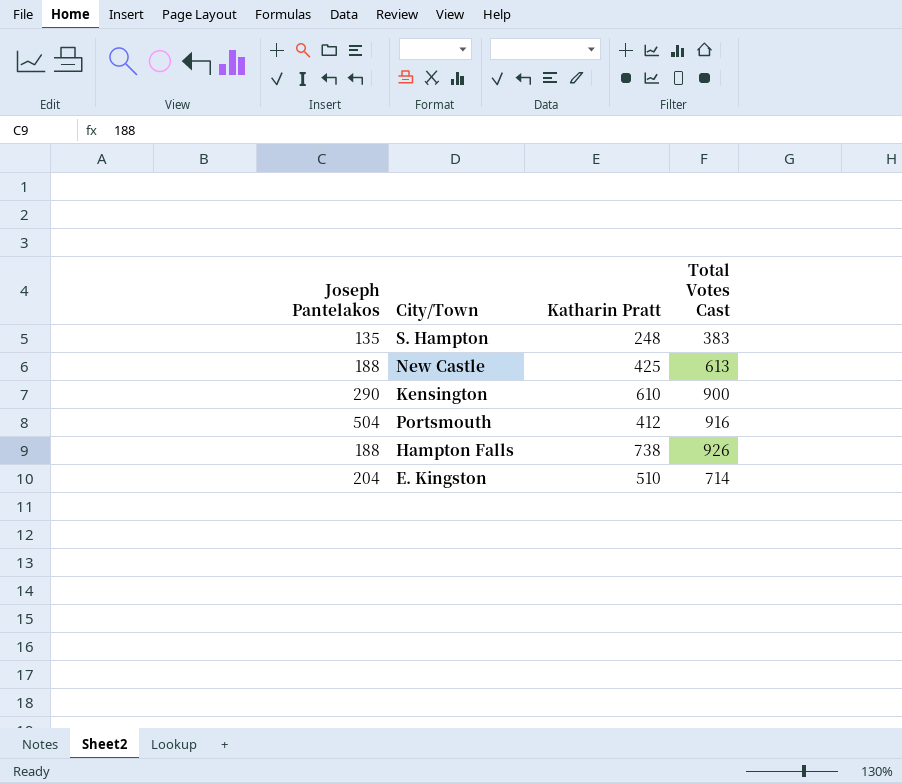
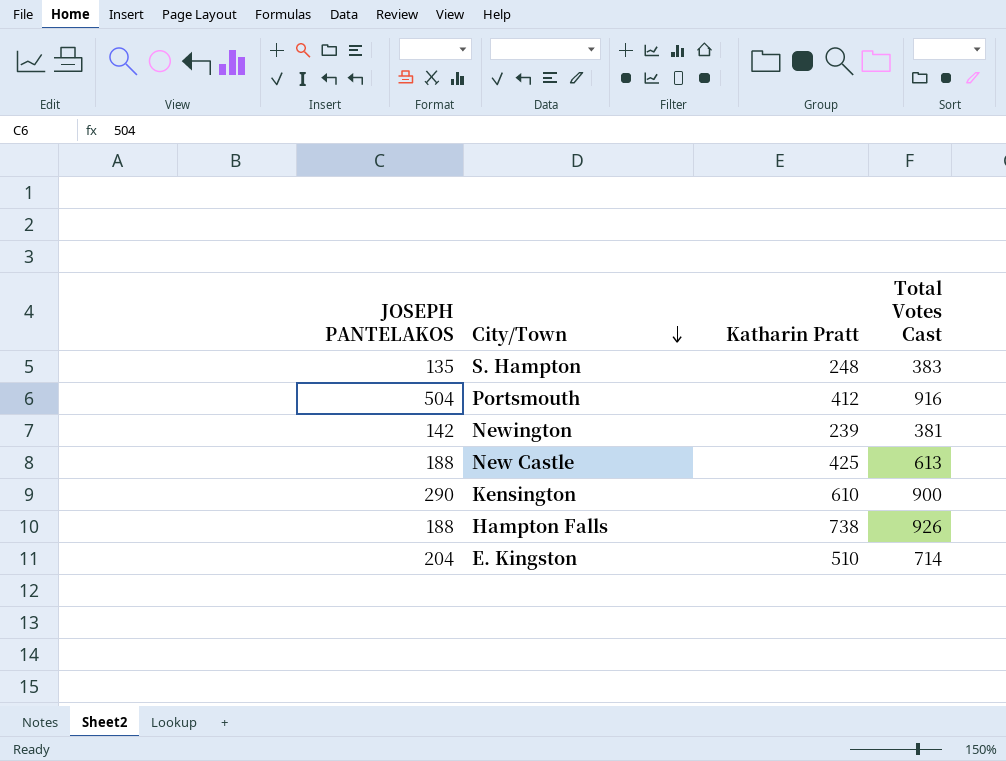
row order: none -> City/Town descending
column name: Joseph Pantelakos -> JOSEPH PANTELAKOS
row Newington: none -> 142 | 239 | 381

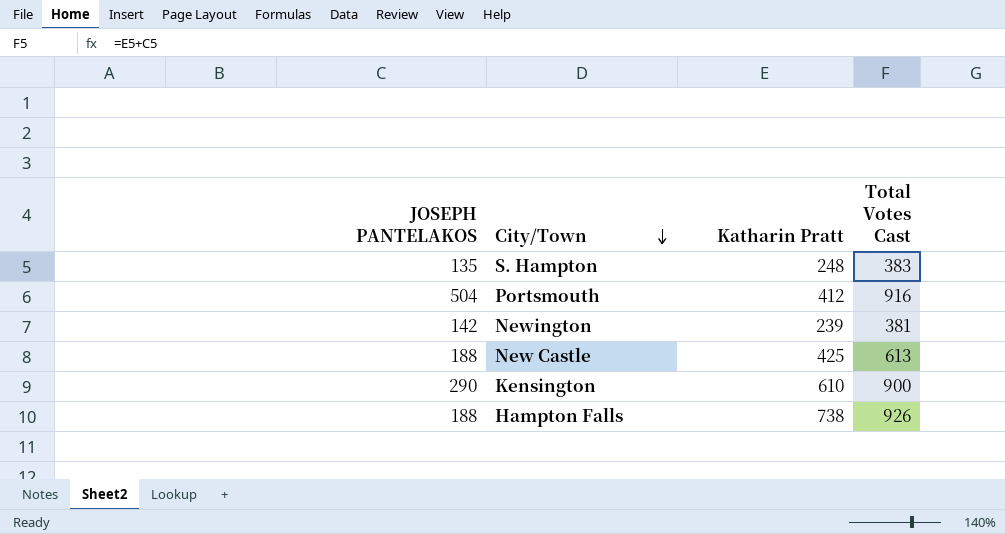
row E. Kingston: 204 | 510 | 714 -> none

